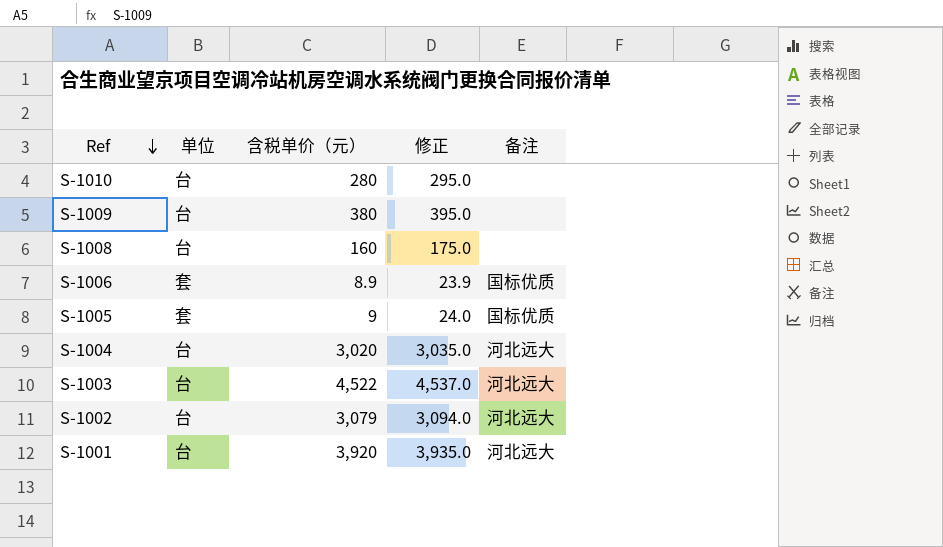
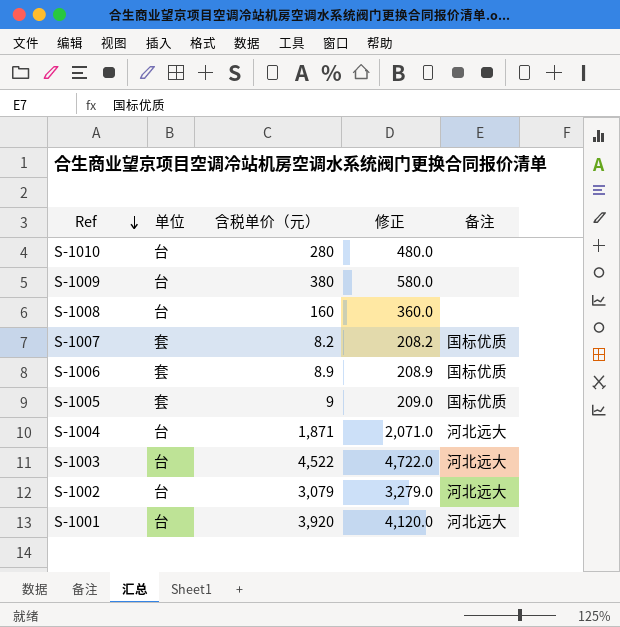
column 修正 | formula: [含税单价（元）] + 15 -> [含税单价（元）] + 200
row S-1007: none -> 套 | 8.2 | 208.2 | 国标优质
S-1004 | 含税单价（元）: 3,020 -> 1,871

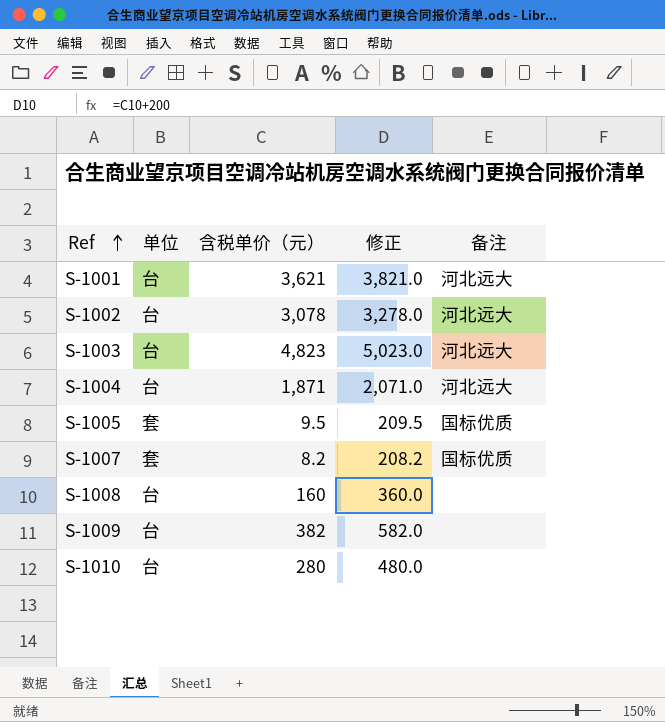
row order: Ref descending -> Ref ascending
row S-1006: 套 | 8.9 | 208.9 | 国标优质 -> none
S-1001 | 含税单价（元）: 3,920 -> 3,621
S-1001 | 修正: 4,120.0 -> 3,821.0
S-1002 | 含税单价（元）: 3,079 -> 3,078
S-1002 | 修正: 3,279.0 -> 3,278.0
S-1003 | 含税单价（元）: 4,522 -> 4,823
S-1003 | 修正: 4,722.0 -> 5,023.0
S-1005 | 含税单价（元）: 9 -> 9.5
S-1005 | 修正: 209.0 -> 209.5
S-1009 | 含税单价（元）: 380 -> 382
S-1009 | 修正: 580.0 -> 582.0

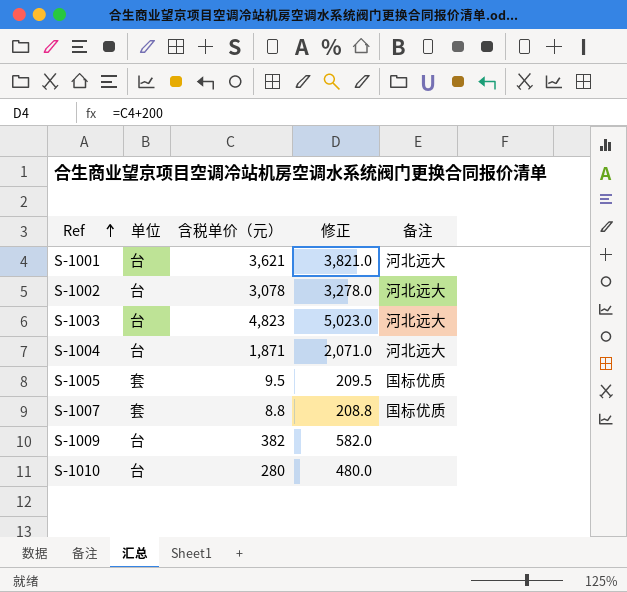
row S-1008: 台 | 160 | 360.0 | none -> none
S-1007 | 含税单价（元）: 8.2 -> 8.8
S-1007 | 修正: 208.2 -> 208.8

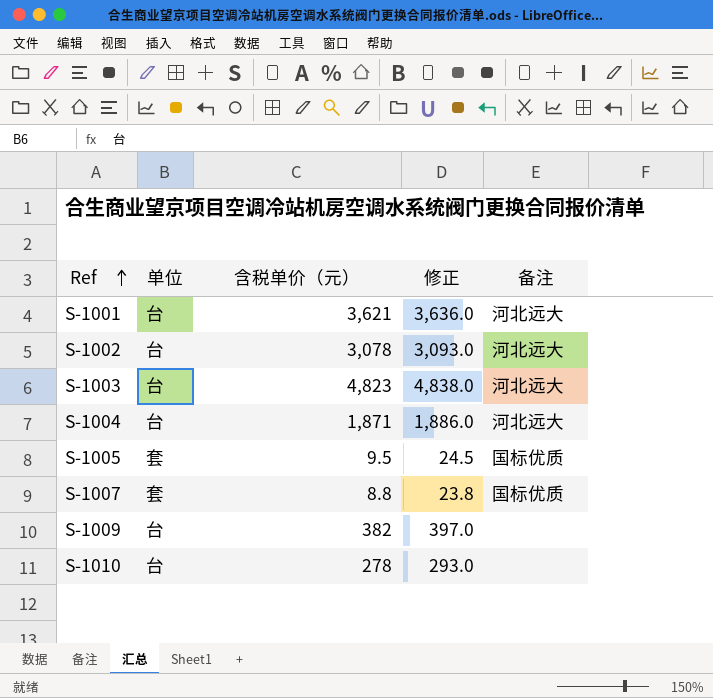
column 修正 | formula: [含税单价（元）] + 200 -> [含税单价（元）] + 15
S-1010 | 含税单价（元）: 280 -> 278

